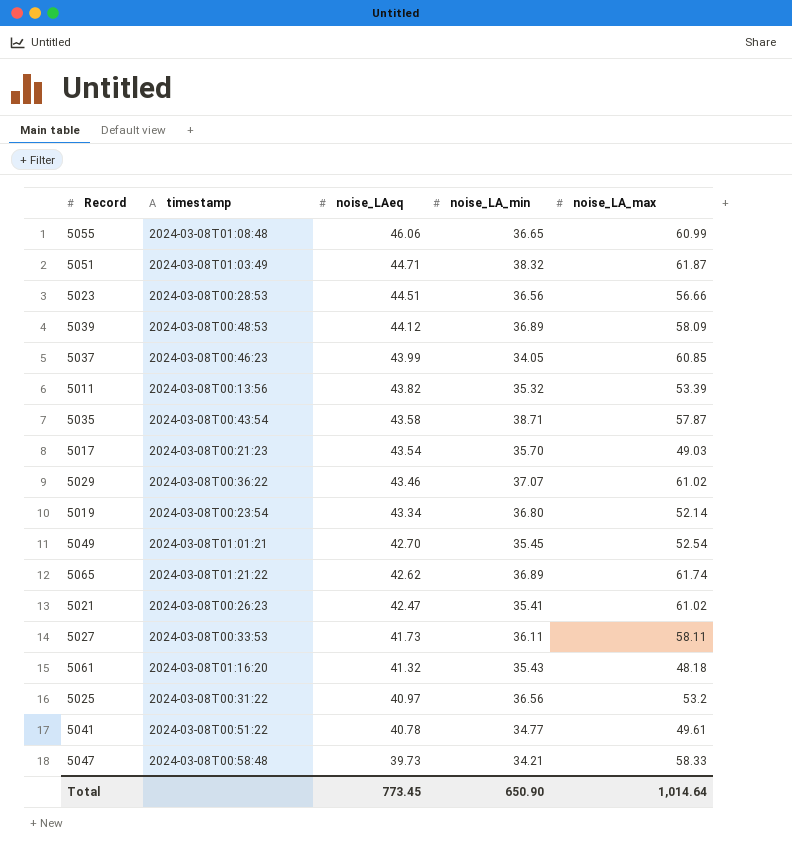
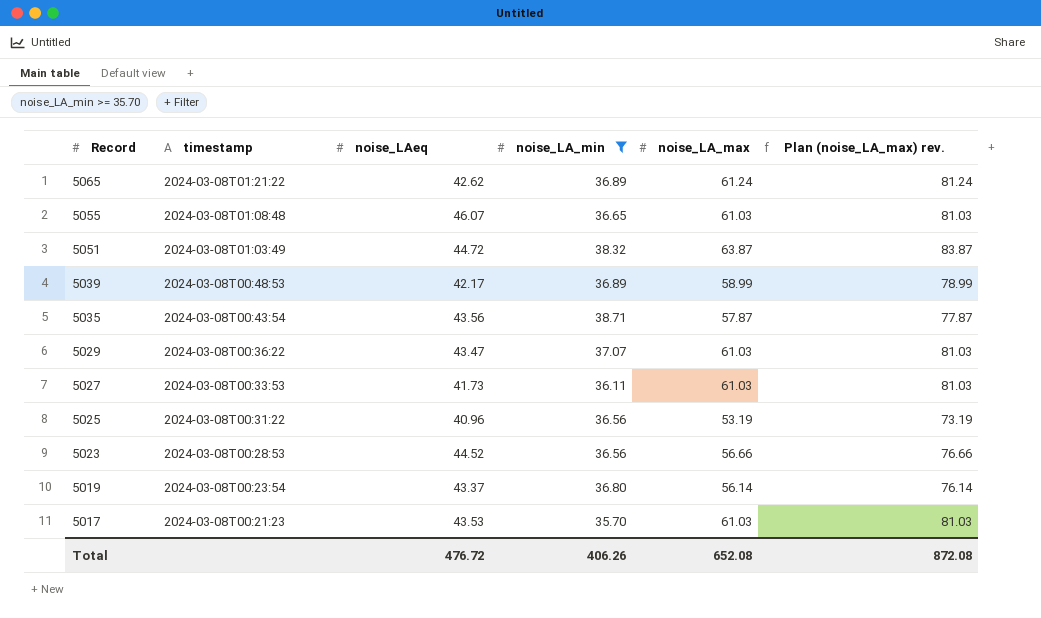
filter: none -> noise_LA_min >= 35.70
row order: noise_LAeq descending -> Record descending
column Plan (noise_LA_max) rev. | formula: none -> [noise_LA_max] + 20
5065 | noise_LA_max: 61.74 -> 61.24
5055 | noise_LAeq: 46.06 -> 46.07
5055 | noise_LA_max: 60.99 -> 61.03
5051 | noise_LAeq: 44.71 -> 44.72
5051 | noise_LA_max: 61.87 -> 63.87
5039 | noise_LAeq: 44.12 -> 42.17
5039 | noise_LA_max: 58.09 -> 58.99
5035 | noise_LAeq: 43.58 -> 43.56
5029 | noise_LAeq: 43.46 -> 43.47
5029 | noise_LA_max: 61.02 -> 61.03
5027 | noise_LA_max: 58.11 -> 61.03
5025 | noise_LAeq: 40.97 -> 40.96
5025 | noise_LA_max: 53.2 -> 53.19
5023 | noise_LAeq: 44.51 -> 44.52
5019 | noise_LAeq: 43.34 -> 43.37
5019 | noise_LA_max: 52.14 -> 56.14
5017 | noise_LAeq: 43.54 -> 43.53
5017 | noise_LA_max: 49.03 -> 61.03
Total | noise_LAeq: 773.45 -> 476.72
Total | noise_LA_min: 650.90 -> 406.26
Total | noise_LA_max: 1,014.64 -> 652.08

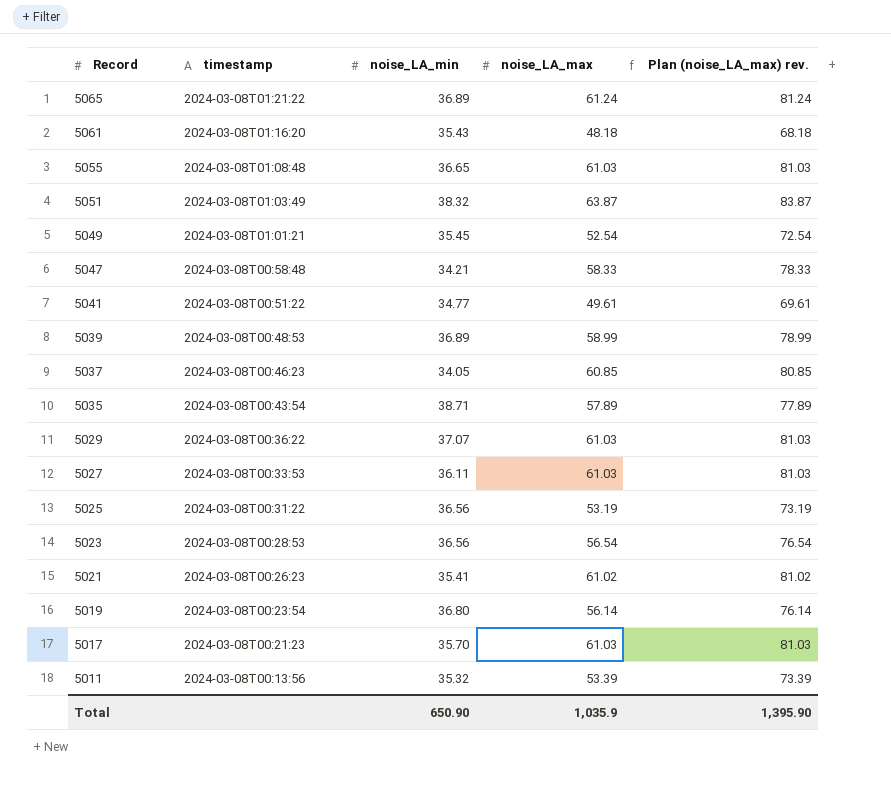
filter: noise_LA_min >= 35.70 -> none
column noise_LAeq | position: 3 -> none
5035 | noise_LA_max: 57.87 -> 57.89
5035 | Plan (noise_LA_max) rev.: 77.87 -> 77.89
5023 | noise_LA_max: 56.66 -> 56.54
5023 | Plan (noise_LA_max) rev.: 76.66 -> 76.54
Total | noise_LA_min: 406.26 -> 650.90
Total | noise_LA_max: 652.08 -> 1,035.9
Total | Plan (noise_LA_max) rev.: 872.08 -> 1,395.90

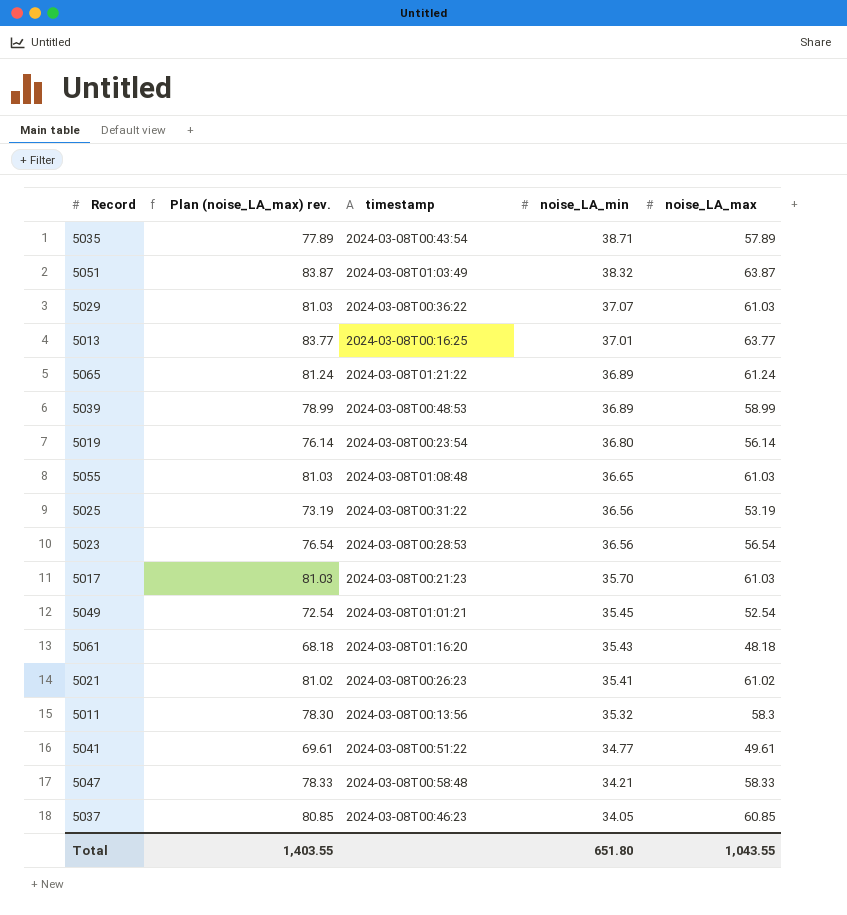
row order: Record descending -> noise_LA_min descending
column Plan (noise_LA_max) rev. | position: 5 -> 2
row 5027: 2024-03-08T00:33:53 | 36.11 | 61.03 | 81.03 -> none
row 5013: none -> 83.77 | 2024-03-08T00:16:25 | 37.01 | 63.77
5011 | Plan (noise_LA_max) rev.: 73.39 -> 78.30
5011 | noise_LA_max: 53.39 -> 58.3
Total | Plan (noise_LA_max) rev.: 1,395.90 -> 1,403.55
Total | noise_LA_min: 650.90 -> 651.80
Total | noise_LA_max: 1,035.9 -> 1,043.55

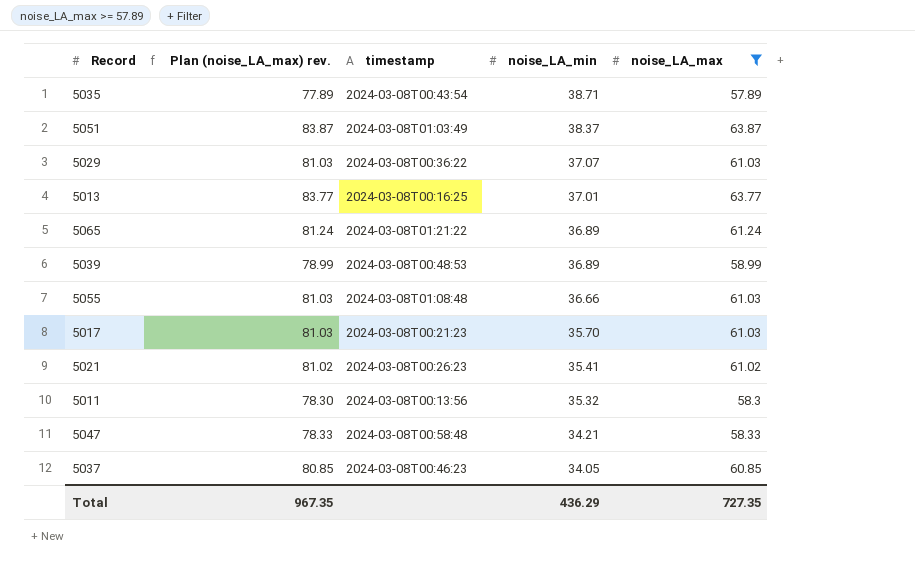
filter: none -> noise_LA_max >= 57.89
5051 | noise_LA_min: 38.32 -> 38.37
5055 | noise_LA_min: 36.65 -> 36.66
Total | Plan (noise_LA_max) rev.: 1,403.55 -> 967.35
Total | noise_LA_min: 651.80 -> 436.29
Total | noise_LA_max: 1,043.55 -> 727.35

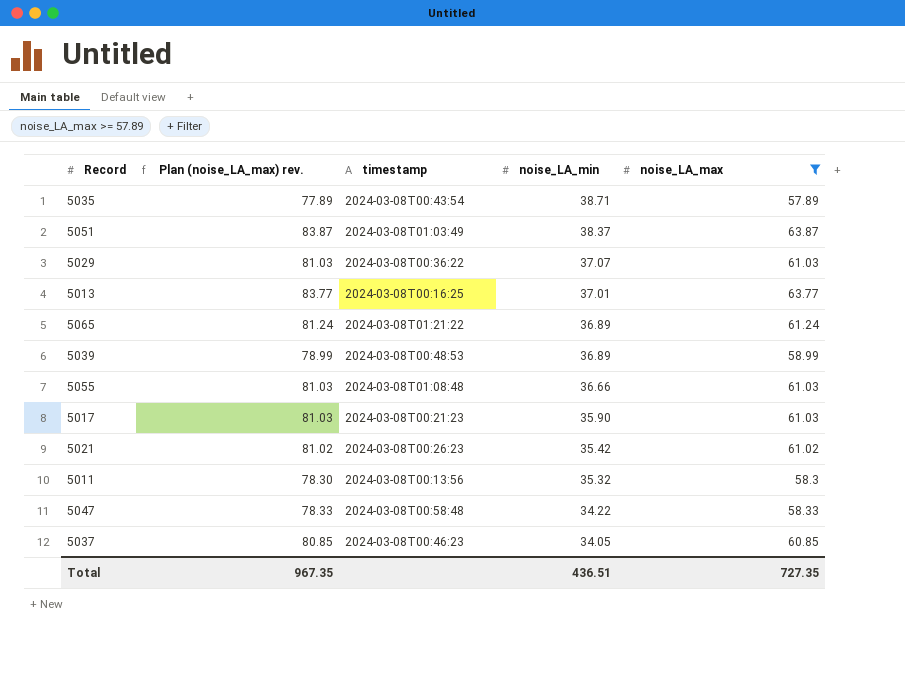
5017 | noise_LA_min: 35.70 -> 35.90
5021 | noise_LA_min: 35.41 -> 35.42
5047 | noise_LA_min: 34.21 -> 34.22
Total | noise_LA_min: 436.29 -> 436.51

